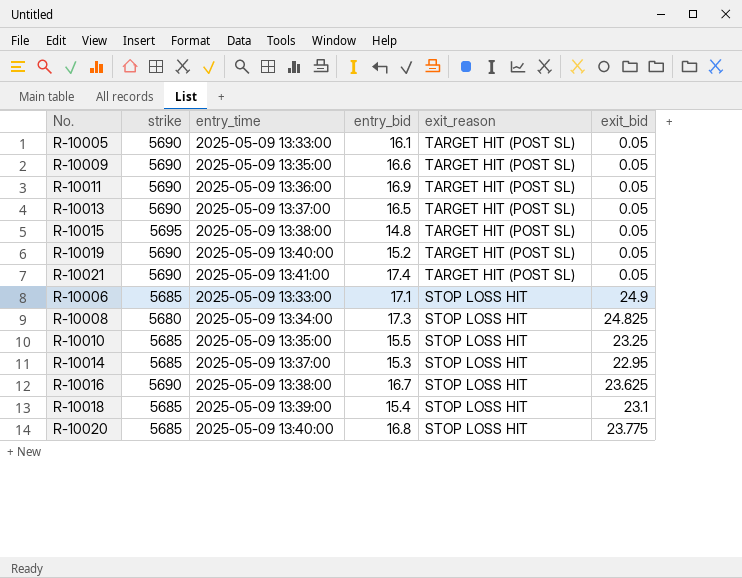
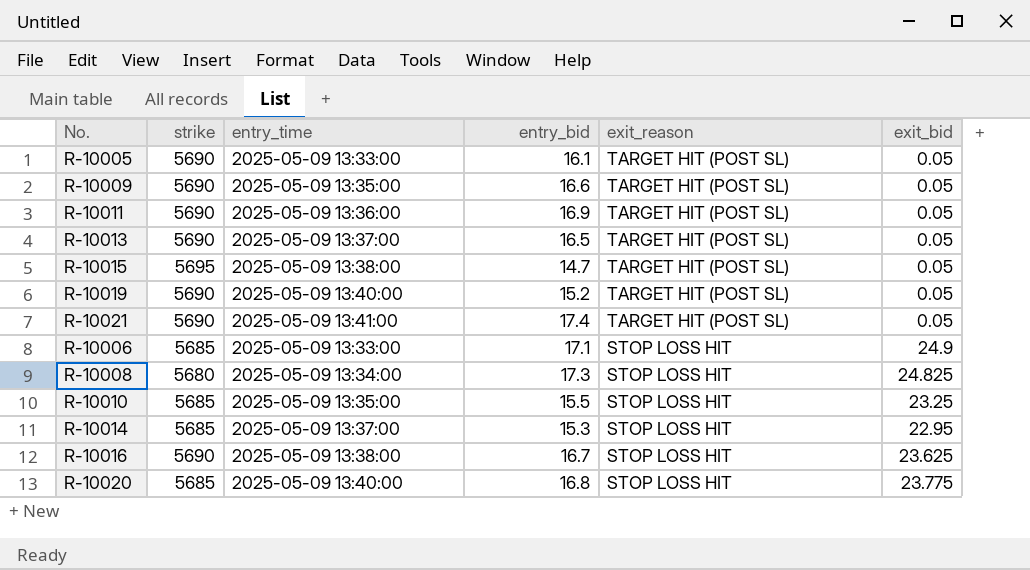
row R-10018: 5685 | 2025-05-09 13:39:00 | 15.4 | STOP LOSS HIT | 23.1 -> none
R-10015 | entry_bid: 14.8 -> 14.7

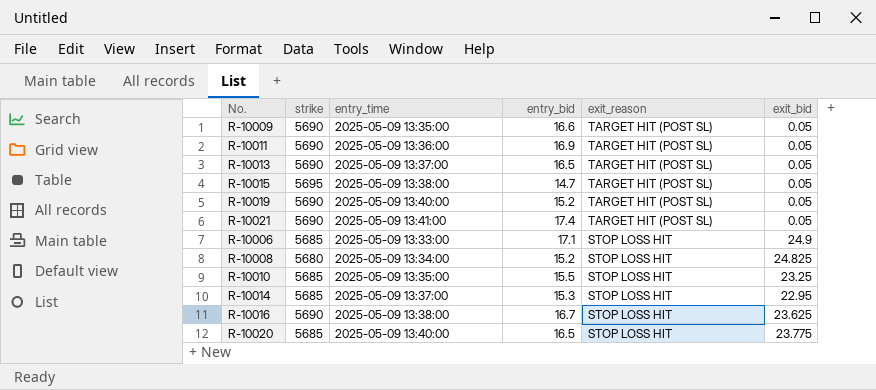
row R-10005: 5690 | 2025-05-09 13:33:00 | 16.1 | TARGET HIT (POST SL) | 0.05 -> none
R-10008 | entry_bid: 17.3 -> 15.2
R-10020 | entry_bid: 16.8 -> 16.5

